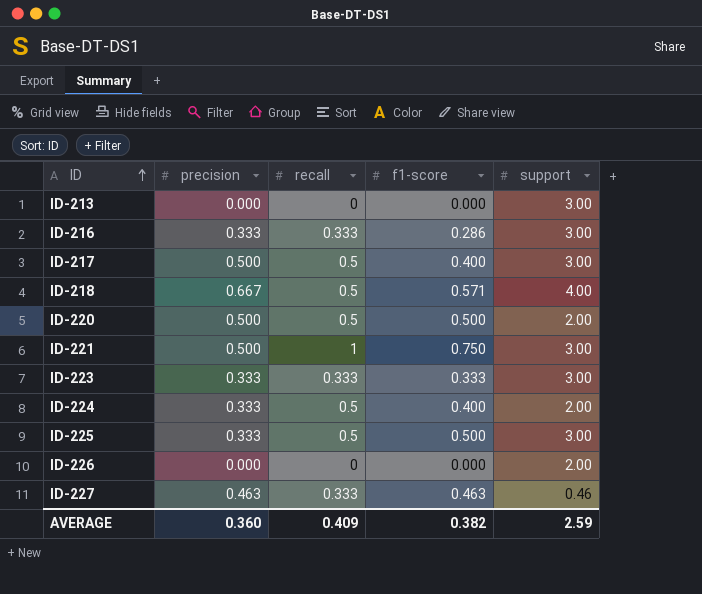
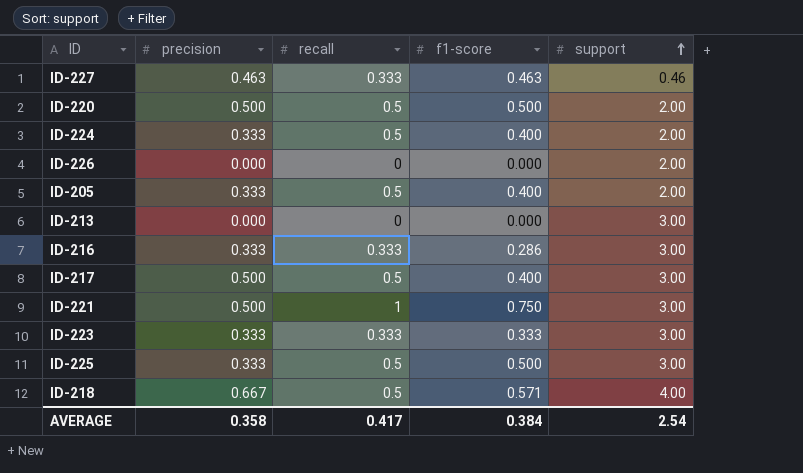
row order: ID ascending -> support ascending
row ID-205: none -> 0.333 | 0.5 | 0.400 | 2.00
AVERAGE | precision: 0.360 -> 0.358
AVERAGE | recall: 0.409 -> 0.417
AVERAGE | f1-score: 0.382 -> 0.384
AVERAGE | support: 2.59 -> 2.54

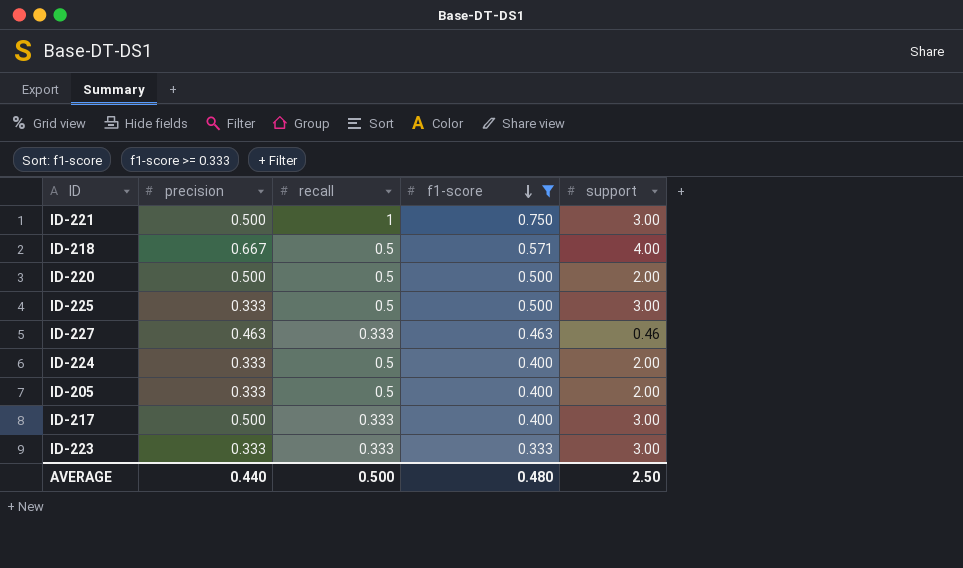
filter: none -> f1-score >= 0.333
row order: support ascending -> f1-score descending
ID-217 | recall: 0.5 -> 0.333
AVERAGE | precision: 0.358 -> 0.440
AVERAGE | recall: 0.417 -> 0.500
AVERAGE | f1-score: 0.384 -> 0.480
AVERAGE | support: 2.54 -> 2.50

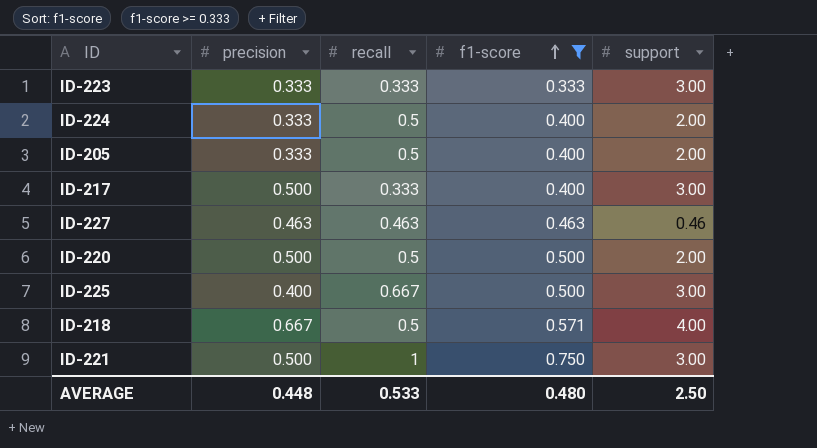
row order: f1-score descending -> f1-score ascending
ID-227 | recall: 0.333 -> 0.463
ID-225 | precision: 0.333 -> 0.400
ID-225 | recall: 0.5 -> 0.667
AVERAGE | precision: 0.440 -> 0.448
AVERAGE | recall: 0.500 -> 0.533

